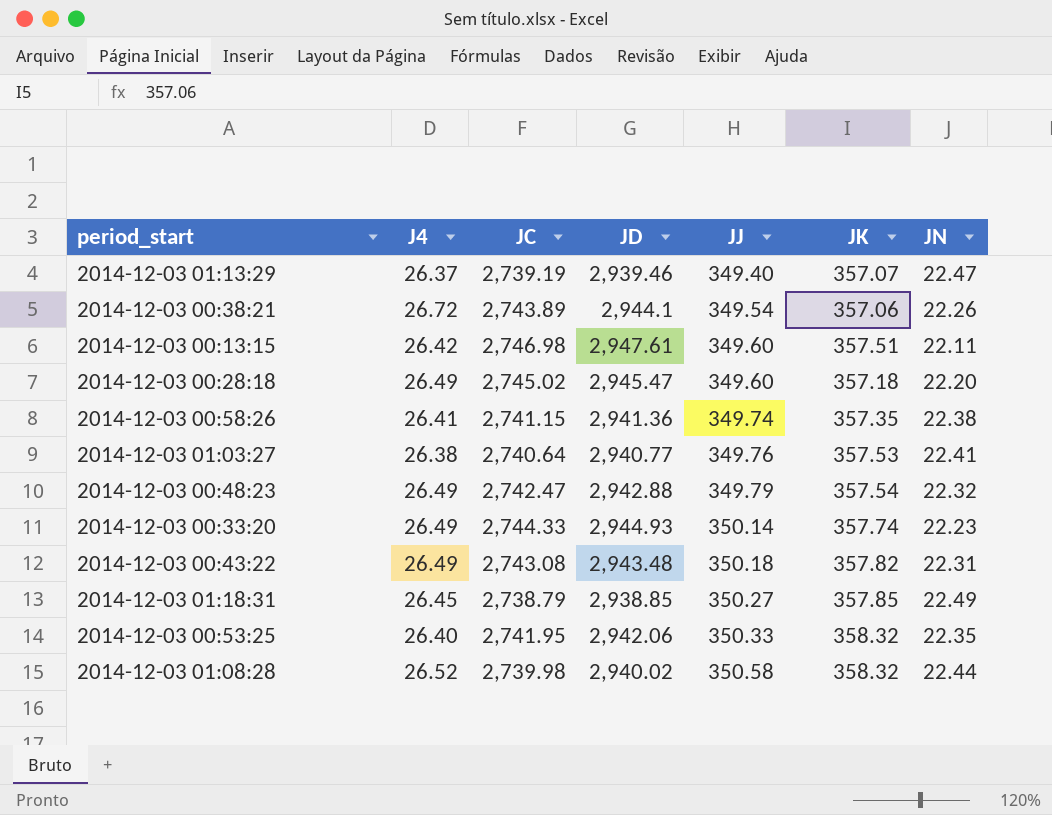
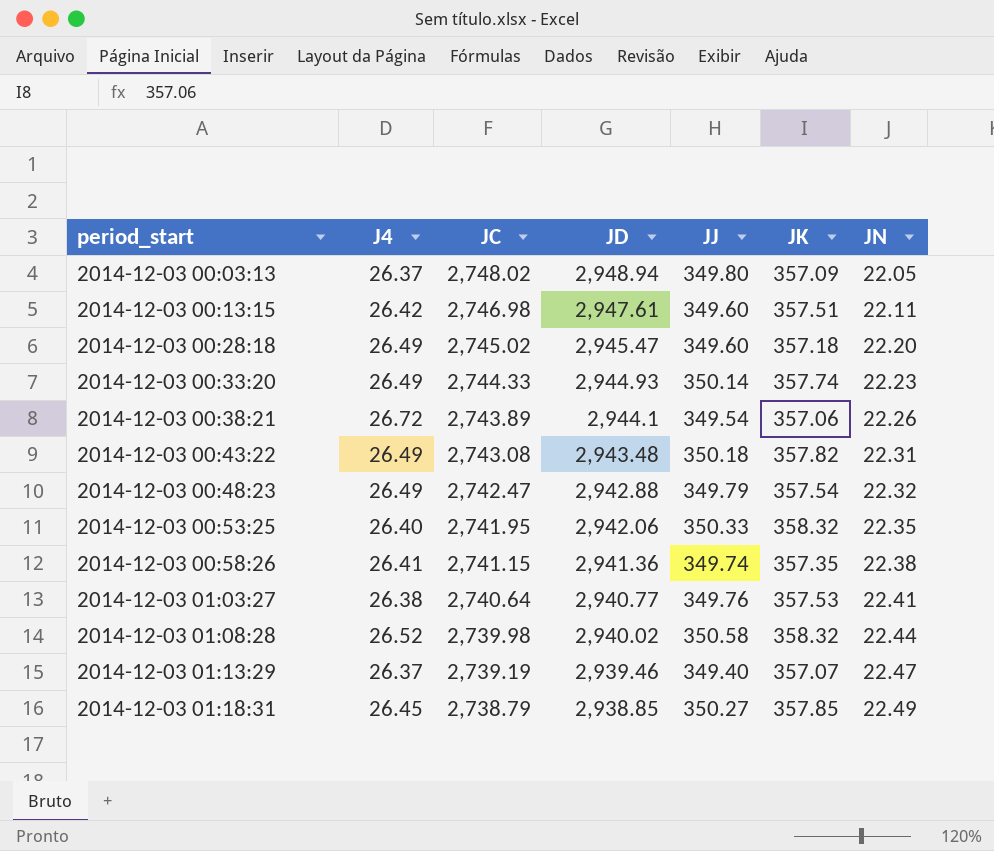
row order: JJ ascending -> period_start ascending
row 2014-12-03 00:03:13: none -> 26.37 | 2,748.02 | 2,948.94 | 349.80 | 357.09 | 22.05

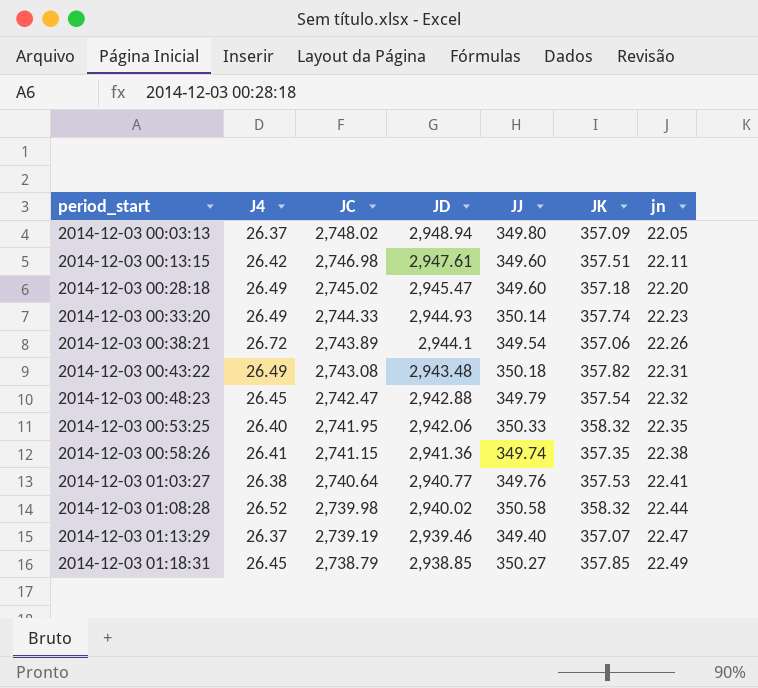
column name: JN -> jn
2014-12-03 00:48:23 | J4: 26.49 -> 26.45

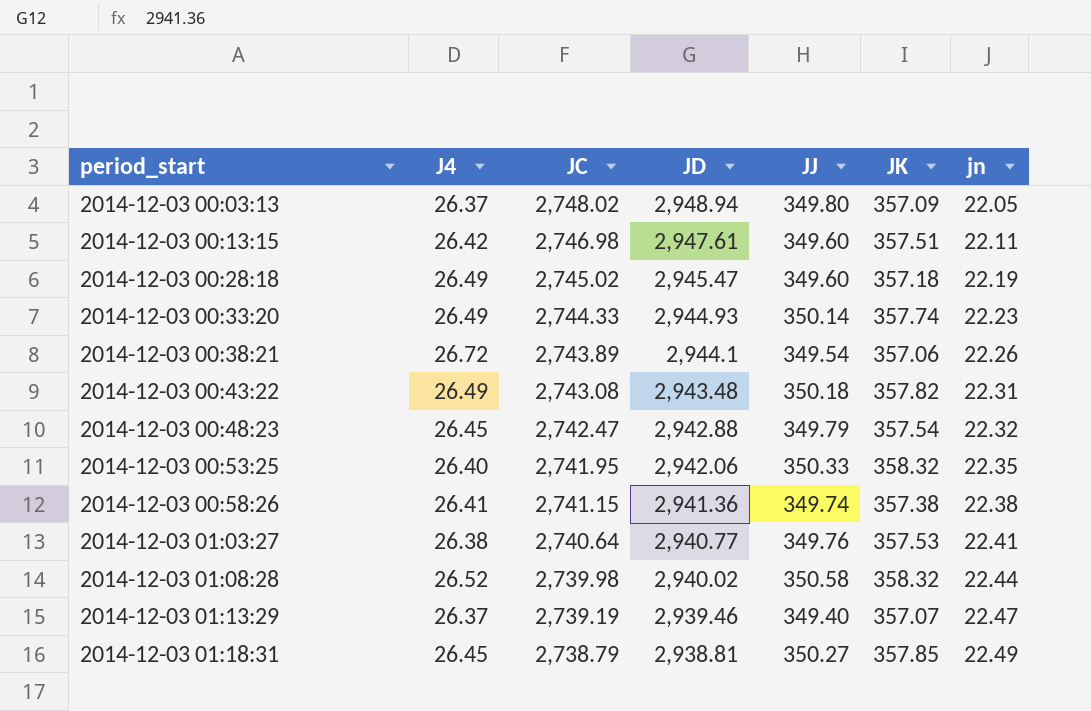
2014-12-03 00:28:18 | jn: 22.20 -> 22.19
2014-12-03 00:58:26 | JK: 357.35 -> 357.38
2014-12-03 01:18:31 | JD: 2,938.85 -> 2,938.81

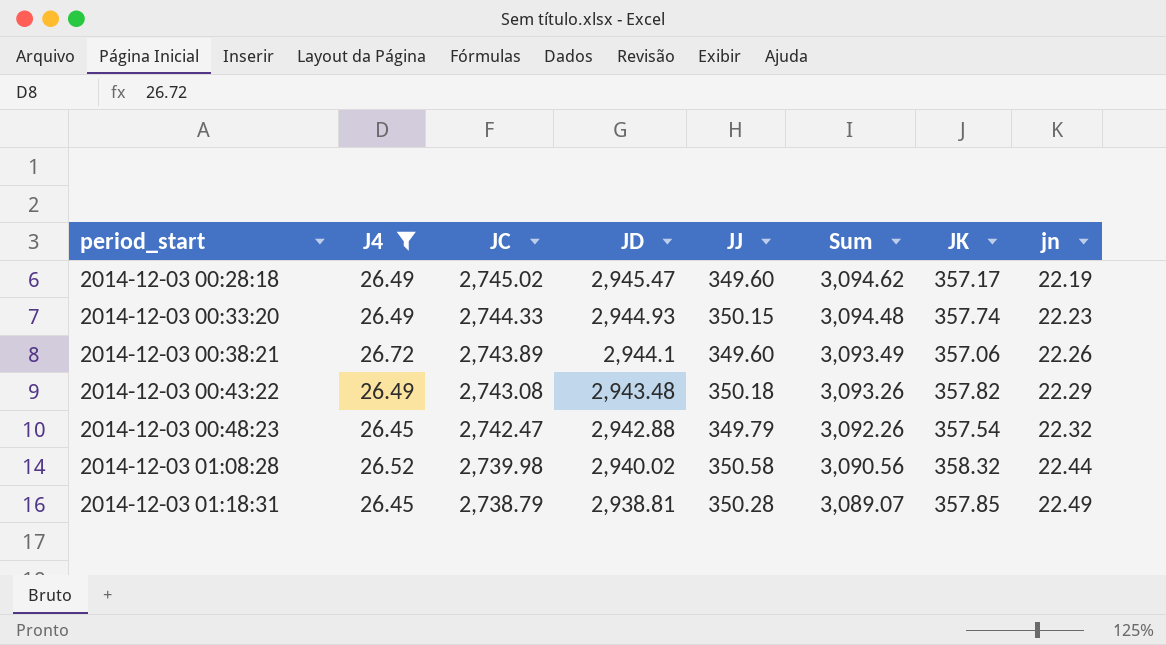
filter: none -> J4 >= 26.45
column Sum | formula: none -> [JC] + [JJ]
2014-12-03 00:28:18 | JK: 357.18 -> 357.17
2014-12-03 00:33:20 | JJ: 350.14 -> 350.15
2014-12-03 00:38:21 | JJ: 349.54 -> 349.60
2014-12-03 00:43:22 | jn: 22.31 -> 22.29
2014-12-03 01:18:31 | JJ: 350.27 -> 350.28

